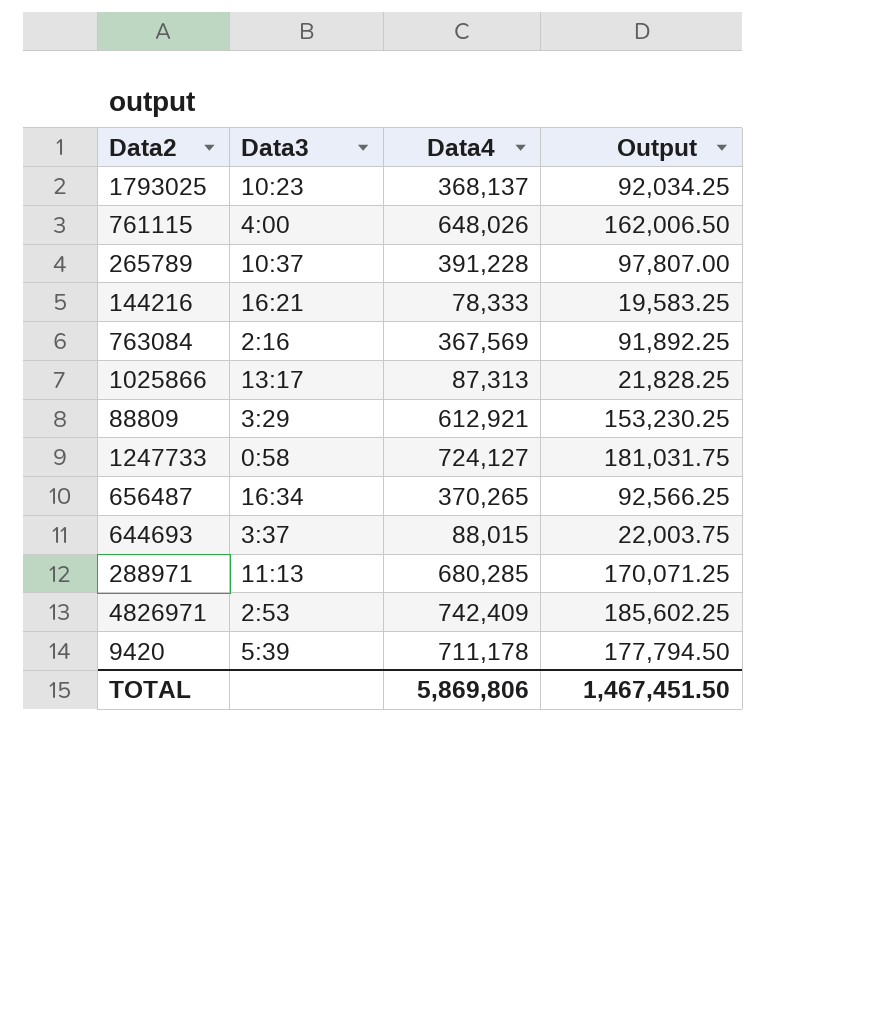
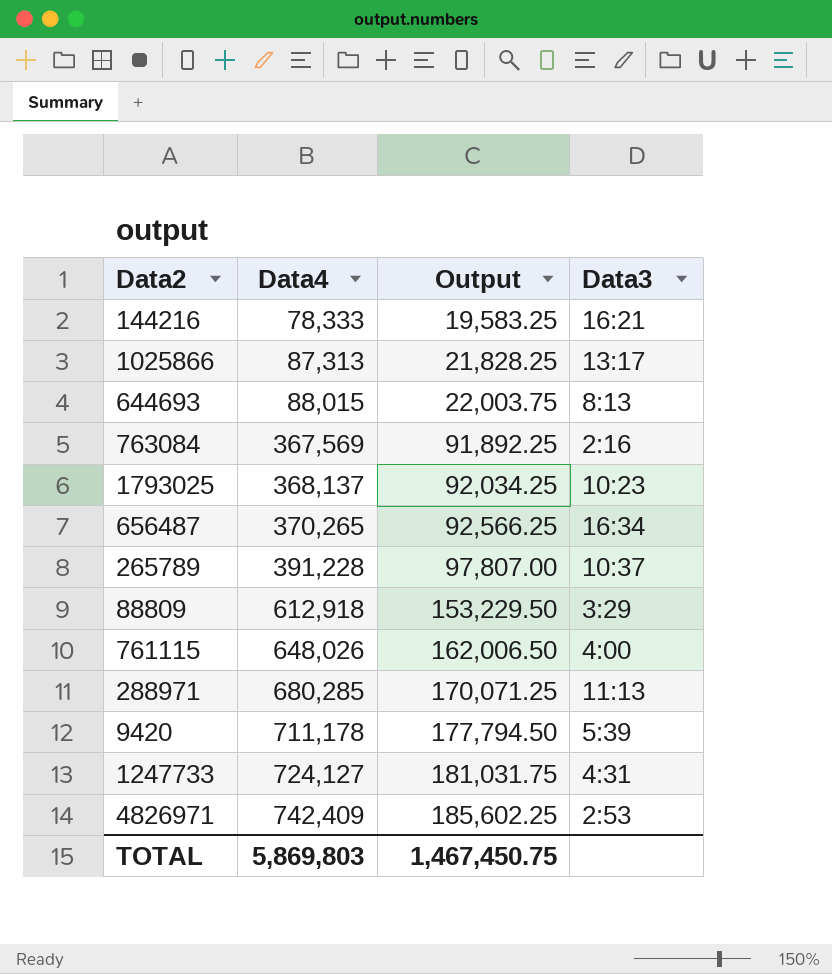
row order: none -> Data4 ascending
column Data3 | position: 2 -> 4
644693 | Data3: 3:37 -> 8:13
88809 | Data4: 612,921 -> 612,918
88809 | Output: 153,230.25 -> 153,229.50
1247733 | Data3: 0:58 -> 4:31
TOTAL | Data4: 5,869,806 -> 5,869,803
TOTAL | Output: 1,467,451.50 -> 1,467,450.75

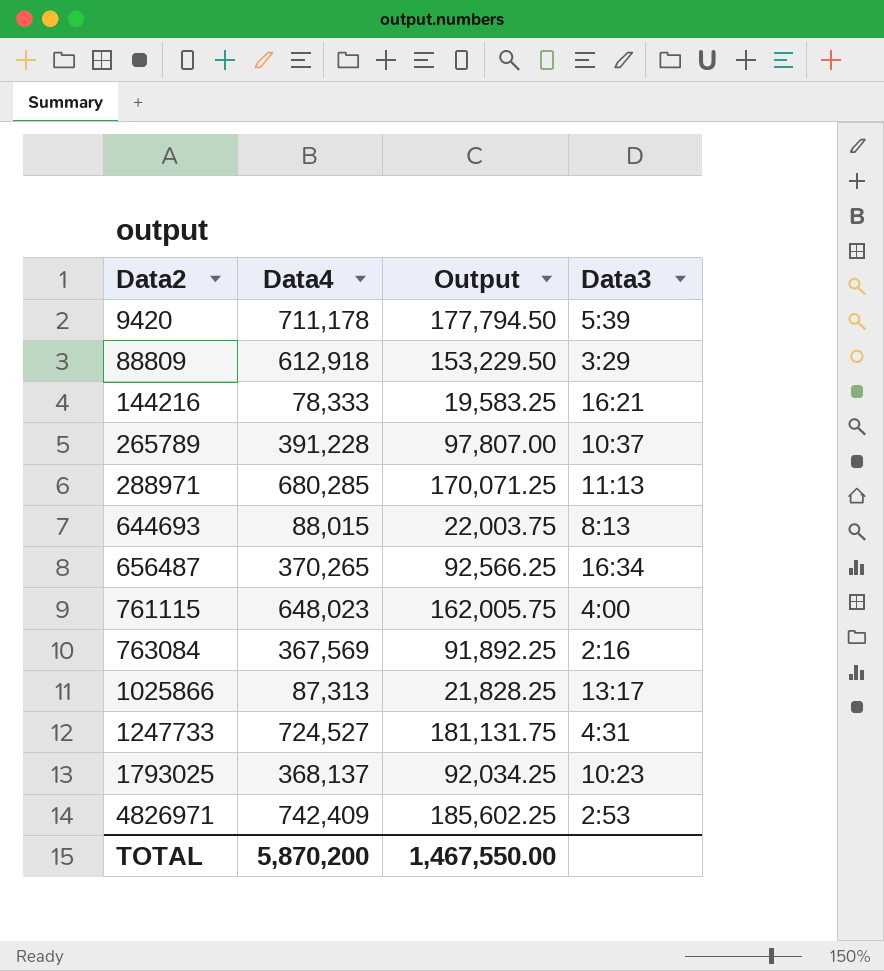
row order: Data4 ascending -> Data2 ascending
761115 | Data4: 648,026 -> 648,023
761115 | Output: 162,006.50 -> 162,005.75
1247733 | Data4: 724,127 -> 724,527
1247733 | Output: 181,031.75 -> 181,131.75
TOTAL | Data4: 5,869,803 -> 5,870,200
TOTAL | Output: 1,467,450.75 -> 1,467,550.00

